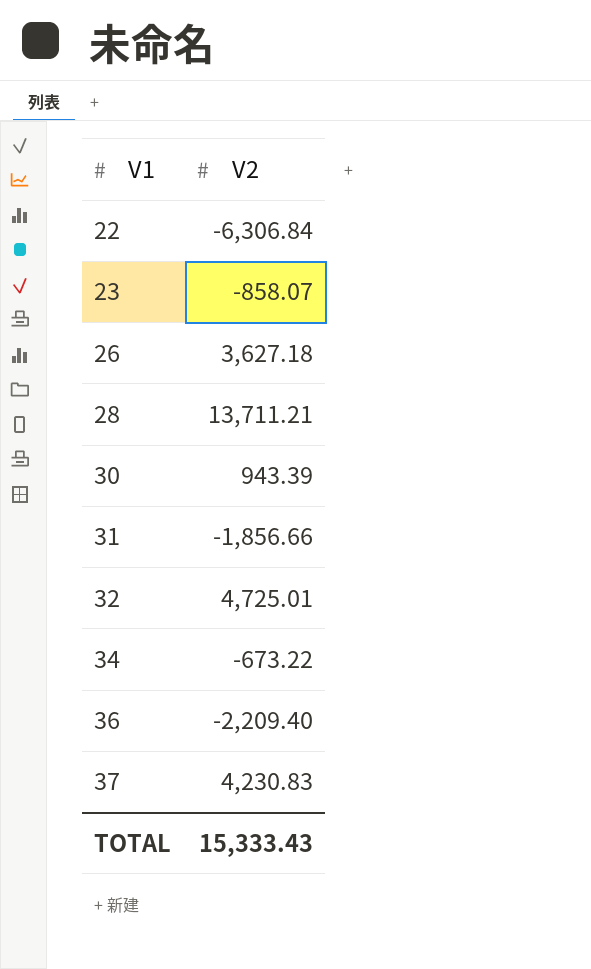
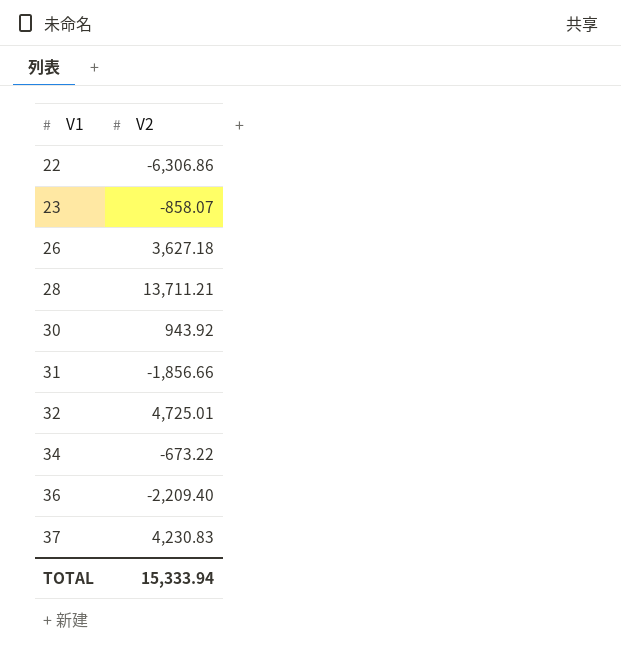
22 | V2: -6,306.84 -> -6,306.86
30 | V2: 943.39 -> 943.92
TOTAL | V2: 15,333.43 -> 15,333.94

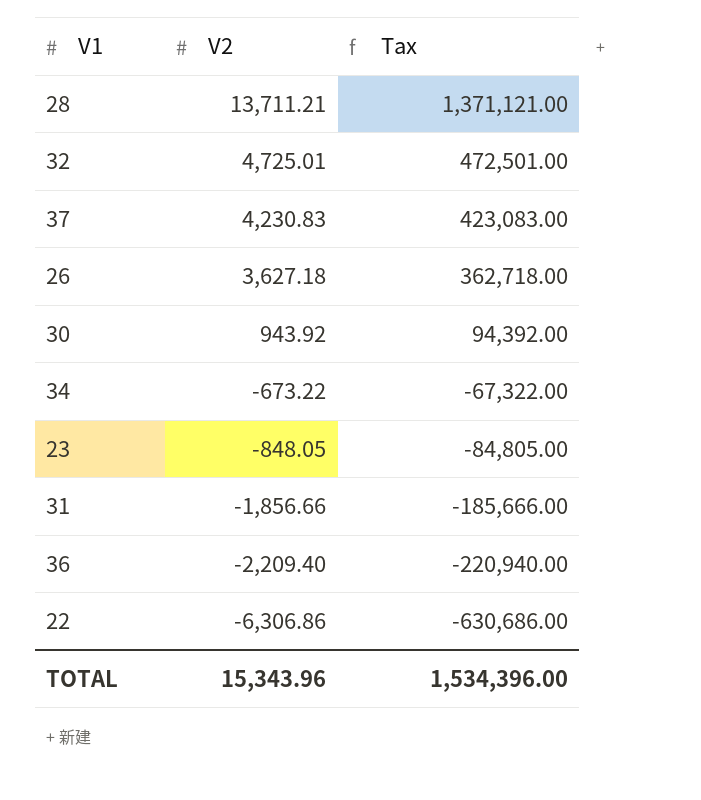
row order: V1 ascending -> V2 descending
column Tax | formula: none -> [V2] * 100
23 | V2: -858.07 -> -848.05
TOTAL | V2: 15,333.94 -> 15,343.96

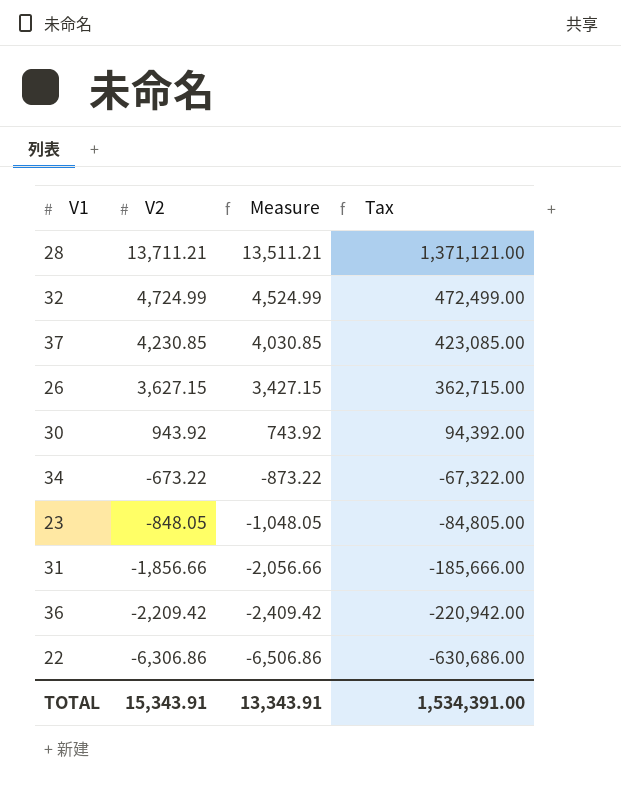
column Measure | formula: none -> [V2] - 200
32 | V2: 4,725.01 -> 4,724.99
32 | Tax: 472,501.00 -> 472,499.00
37 | V2: 4,230.83 -> 4,230.85
37 | Tax: 423,083.00 -> 423,085.00
26 | V2: 3,627.18 -> 3,627.15
26 | Tax: 362,718.00 -> 362,715.00
36 | V2: -2,209.40 -> -2,209.42
36 | Tax: -220,940.00 -> -220,942.00
TOTAL | V2: 15,343.96 -> 15,343.91
TOTAL | Tax: 1,534,396.00 -> 1,534,391.00

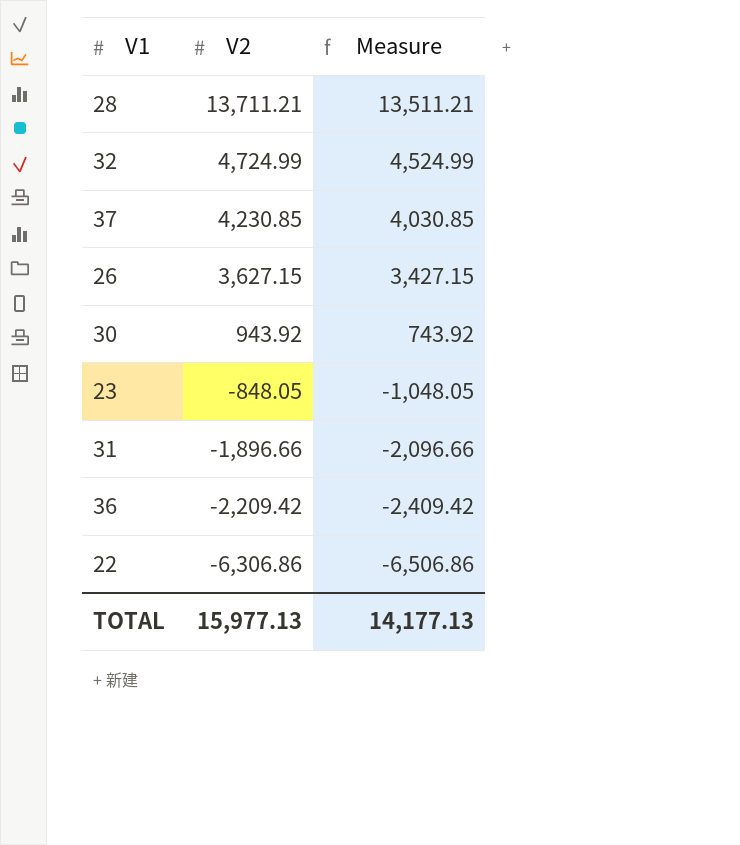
column Tax | formula: [V2] * 100 -> none
row 34: -673.22 | -873.22 | -67,322.00 -> none
31 | V2: -1,856.66 -> -1,896.66
31 | Measure: -2,056.66 -> -2,096.66
TOTAL | V2: 15,343.91 -> 15,977.13
TOTAL | Measure: 13,343.91 -> 14,177.13

